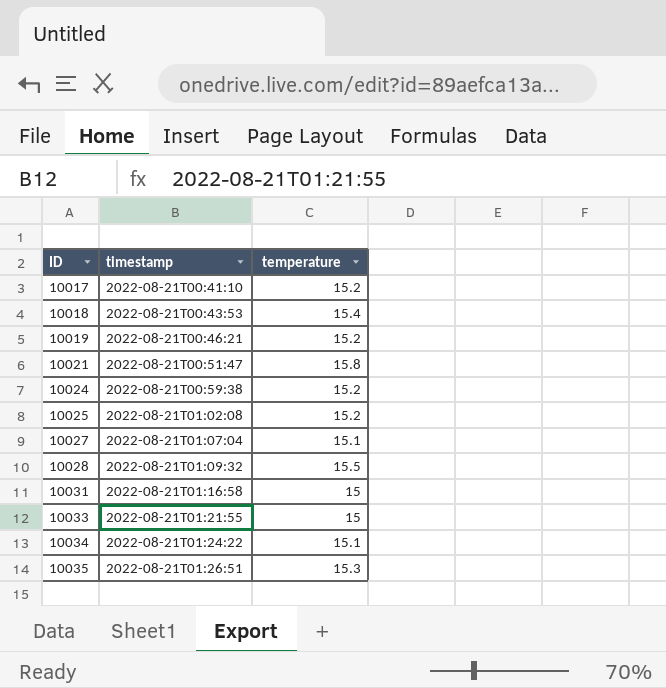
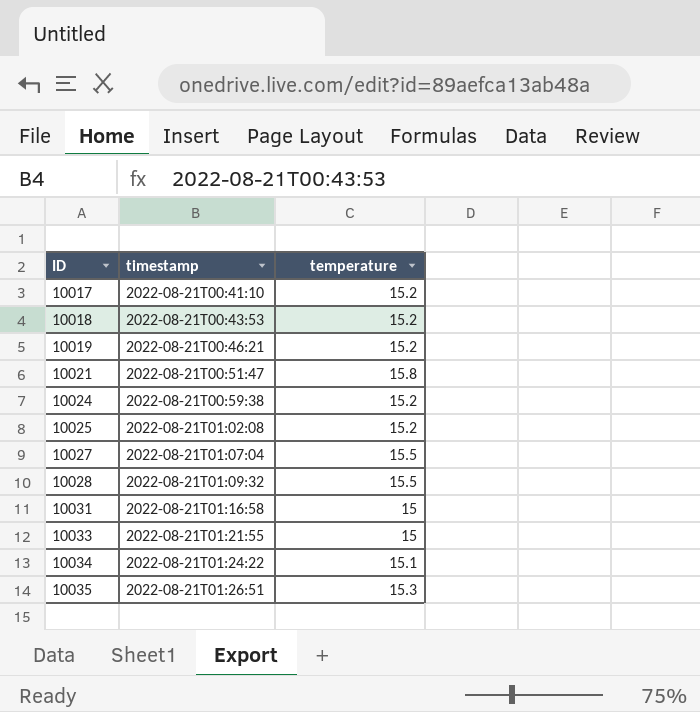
10018 | temperature: 15.4 -> 15.2
10027 | temperature: 15.1 -> 15.5

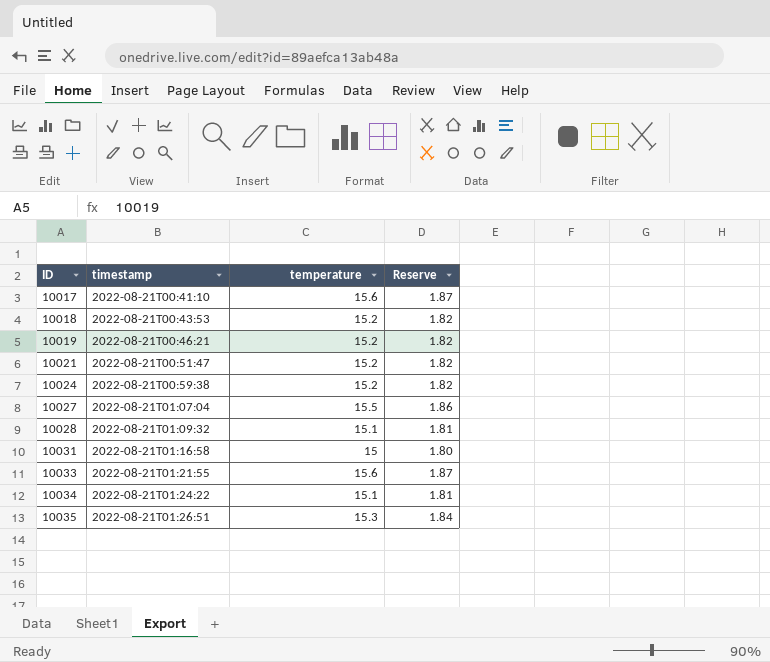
column Reserve | formula: none -> [temperature] * 0.12
row 10025: 2022-08-21T01:02:08 | 15.2 -> none
10017 | temperature: 15.2 -> 15.6
10021 | temperature: 15.8 -> 15.2
10028 | temperature: 15.5 -> 15.1
10033 | temperature: 15 -> 15.6

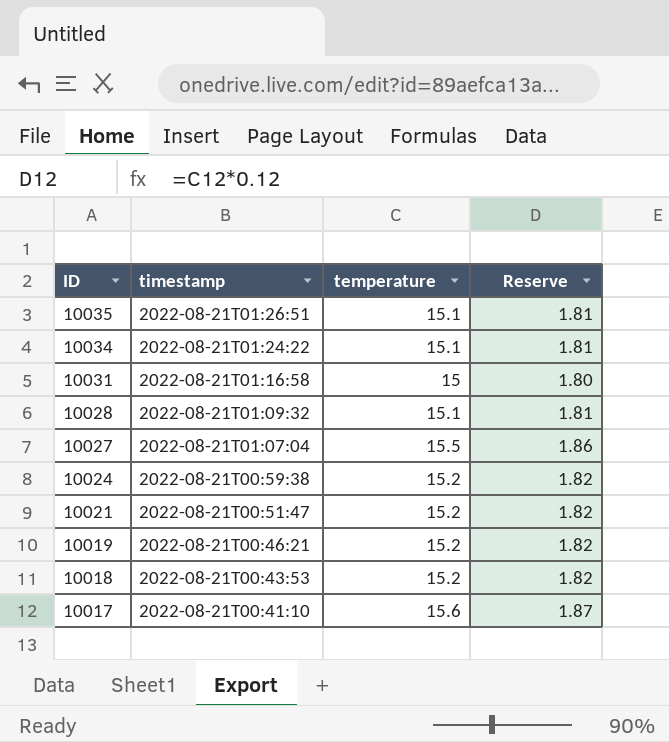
row order: ID ascending -> ID descending
row 10033: 2022-08-21T01:21:55 | 15.6 | 1.87 -> none
10035 | temperature: 15.3 -> 15.1
10035 | Reserve: 1.84 -> 1.81

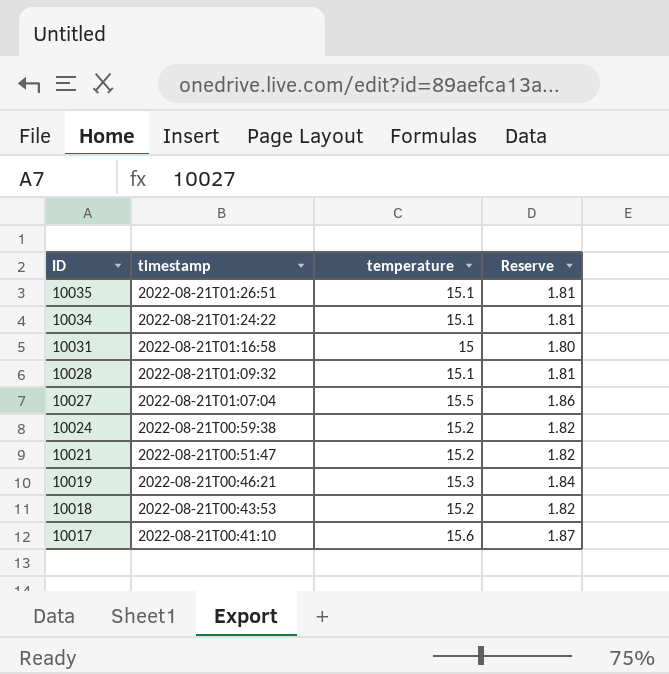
10019 | temperature: 15.2 -> 15.3
10019 | Reserve: 1.82 -> 1.84

